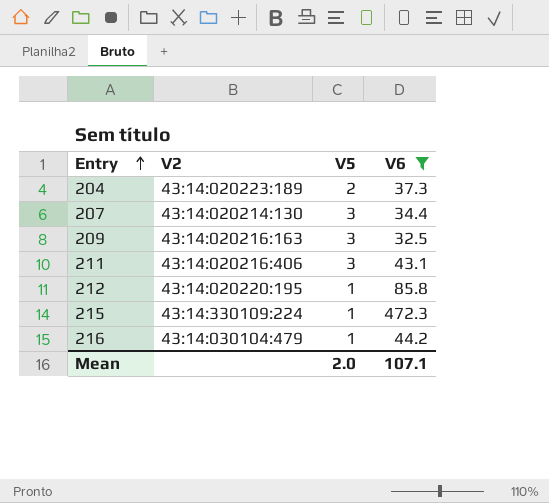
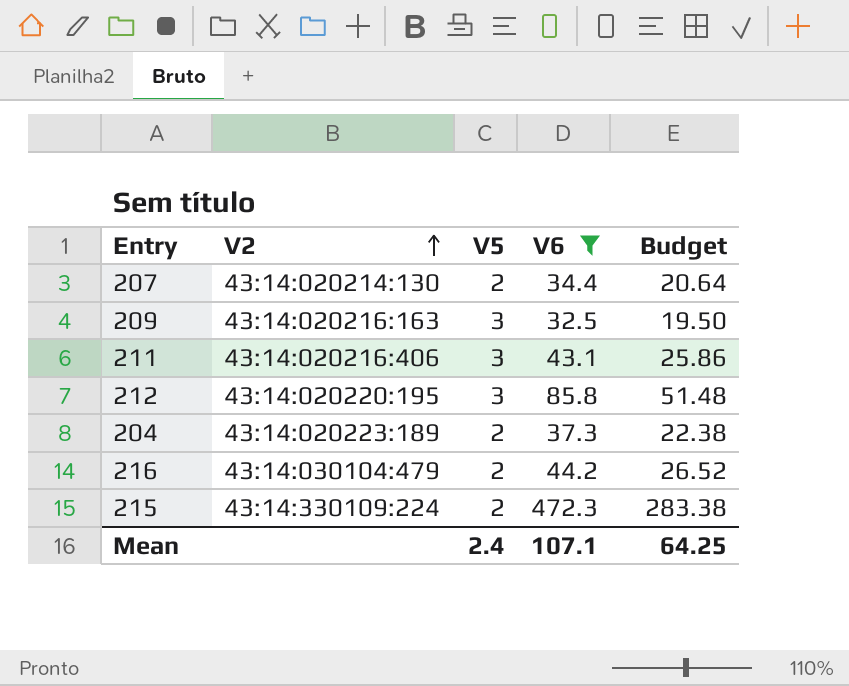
row order: Entry ascending -> V2 ascending
column Budget | formula: none -> [V6] * 0.6
207 | V5: 3 -> 2
212 | V5: 1 -> 3
216 | V5: 1 -> 2
215 | V5: 1 -> 2
Mean | V5: 2.0 -> 2.4

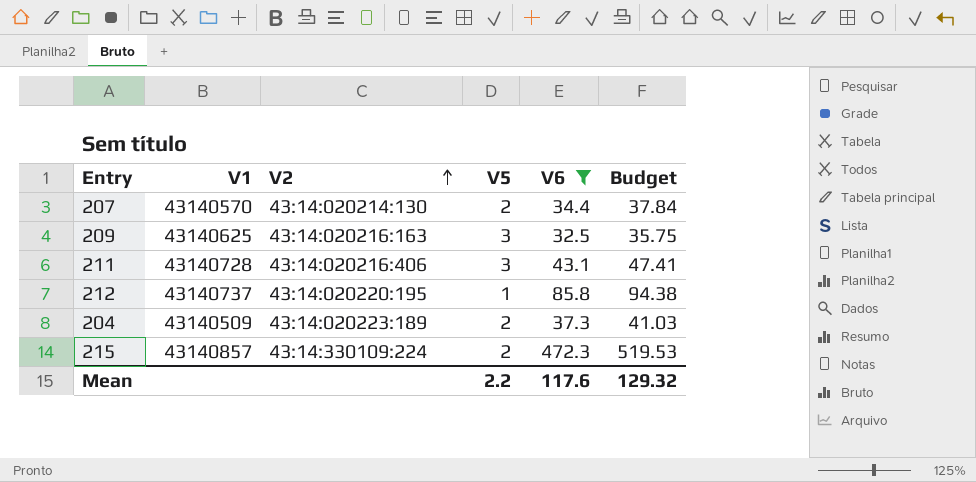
column V1 | position: none -> 2
column Budget | formula: [V6] * 0.6 -> [V6] * 1.1
row 216: 43:14:030104:479 | 2 | 44.2 | 26.52 -> none
212 | V5: 3 -> 1
Mean | V5: 2.4 -> 2.2
Mean | V6: 107.1 -> 117.6
Mean | Budget: 64.25 -> 129.32

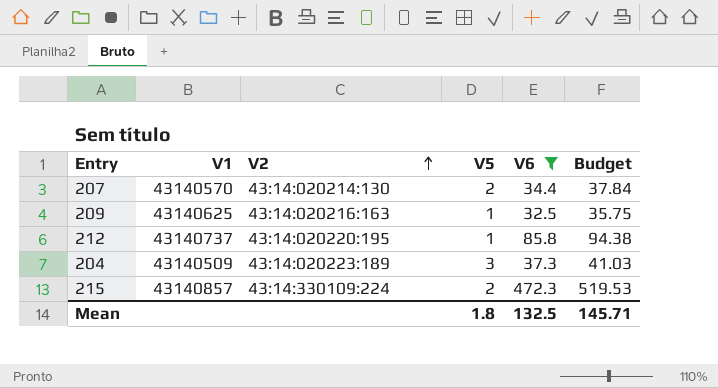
row 211: 43140728 | 43:14:020216:406 | 3 | 43.1 | 47.41 -> none
209 | V5: 3 -> 1
204 | V5: 2 -> 3
Mean | V5: 2.2 -> 1.8
Mean | V6: 117.6 -> 132.5
Mean | Budget: 129.32 -> 145.71

